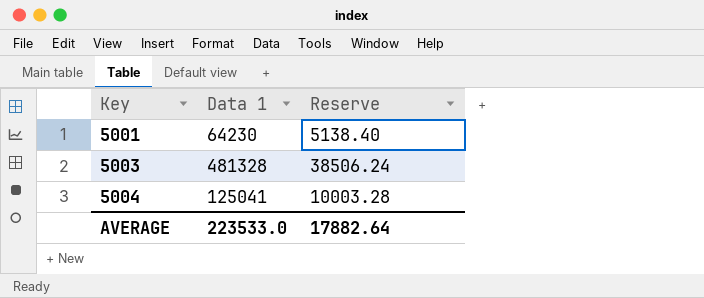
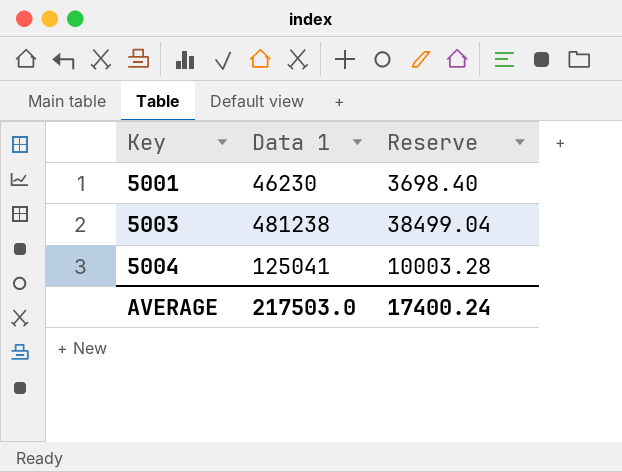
5001 | Data 1: 64230 -> 46230
5001 | Reserve: 5138.40 -> 3698.40
5003 | Data 1: 481328 -> 481238
5003 | Reserve: 38506.24 -> 38499.04
AVERAGE | Data 1: 223533.0 -> 217503.0
AVERAGE | Reserve: 17882.64 -> 17400.24

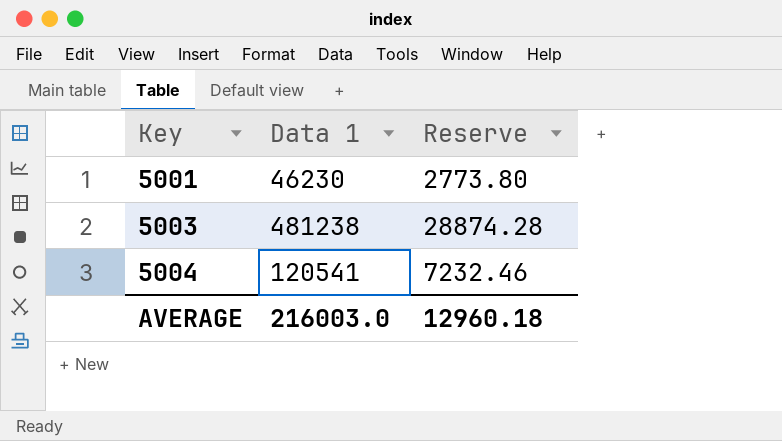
column Reserve | formula: [Data 1] * 0.08 -> [Data 1] * 0.06
5004 | Data 1: 125041 -> 120541
AVERAGE | Data 1: 217503.0 -> 216003.0
AVERAGE | Reserve: 17400.24 -> 12960.18

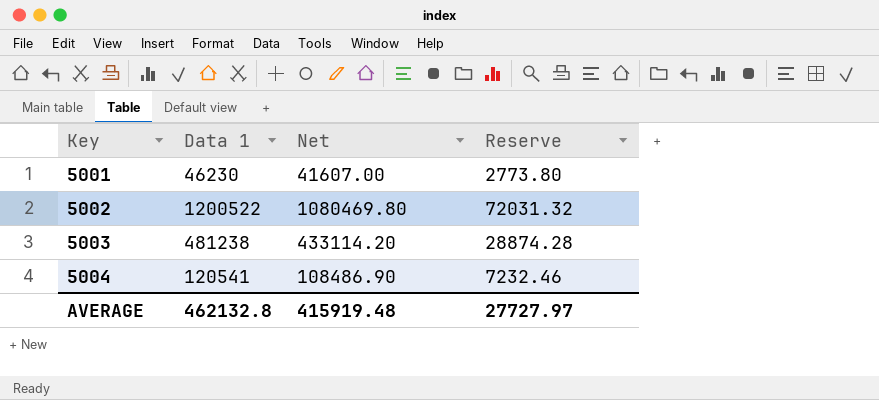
column Net | formula: none -> [Data 1] * 0.9
row 5002: none -> 1200522 | 1080469.80 | 72031.32
AVERAGE | Data 1: 216003.0 -> 462132.8
AVERAGE | Reserve: 12960.18 -> 27727.97

